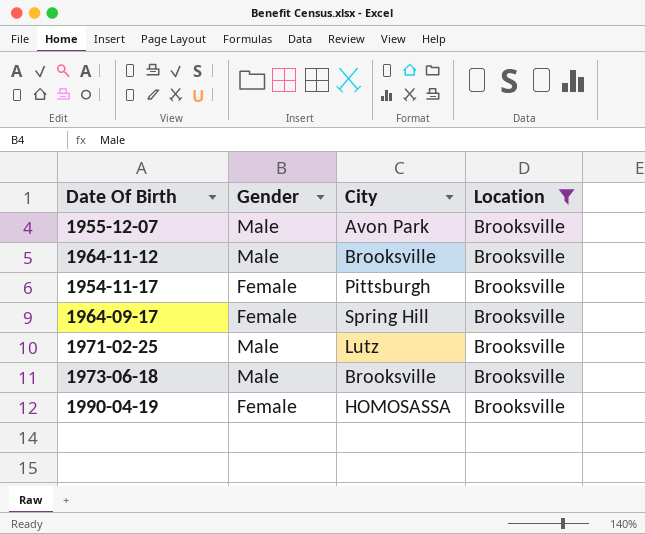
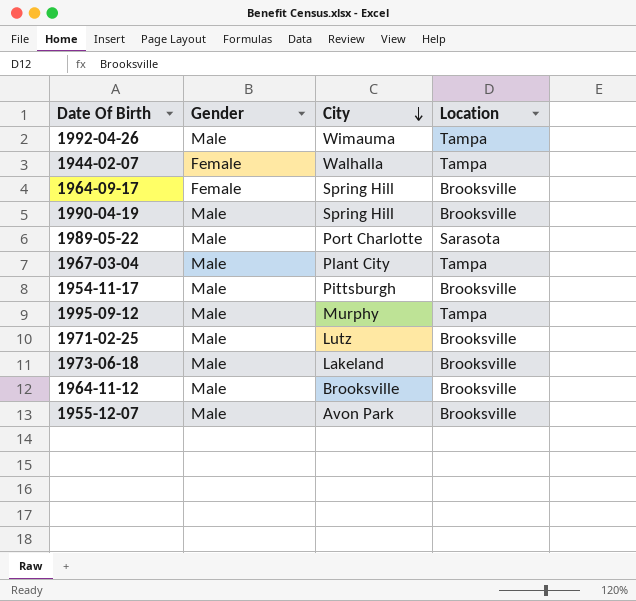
filter: Location = Brooksville -> none
row order: none -> City descending
1990-04-19 | Gender: Female -> Male
1990-04-19 | City: HOMOSASSA -> Spring Hill
1954-11-17 | Gender: Female -> Male
1973-06-18 | City: Brooksville -> Lakeland

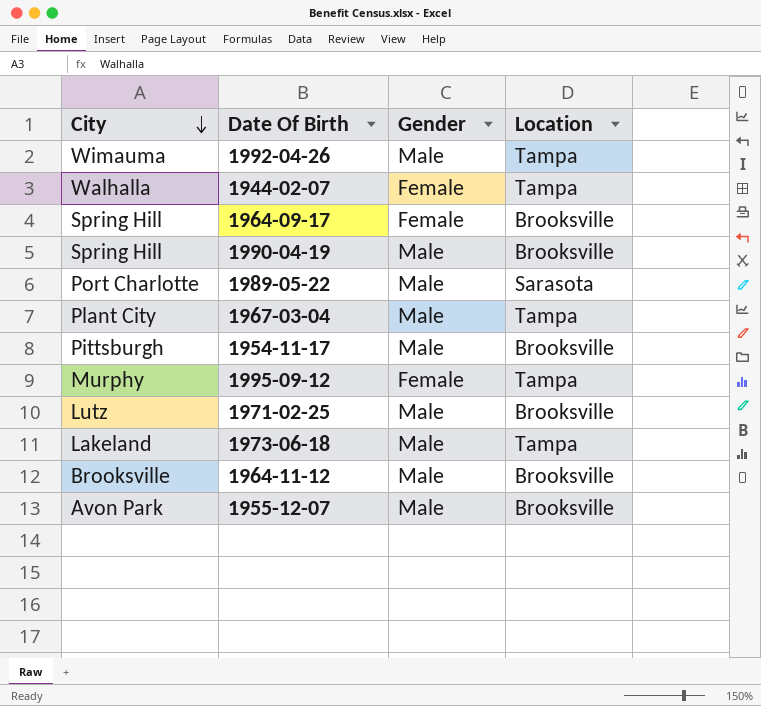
column City | position: 3 -> 1
1995-09-12 | Gender: Male -> Female
1973-06-18 | Location: Brooksville -> Tampa

